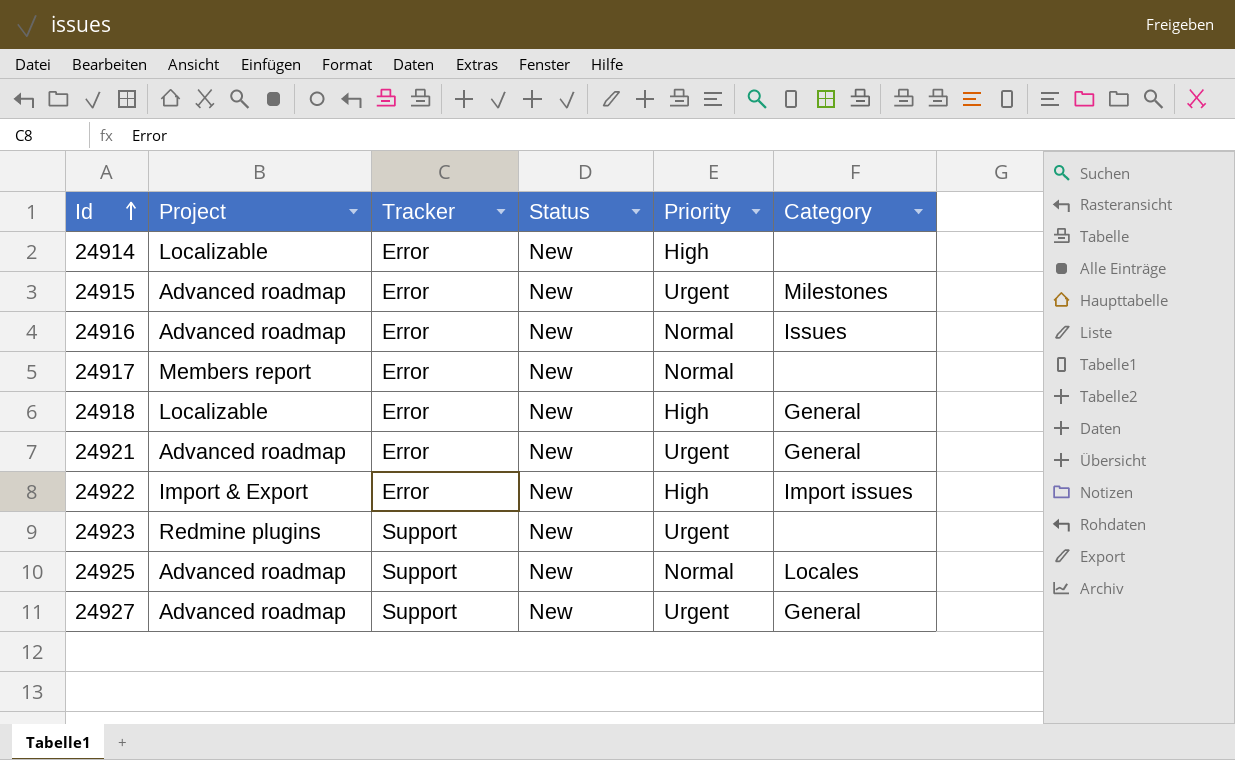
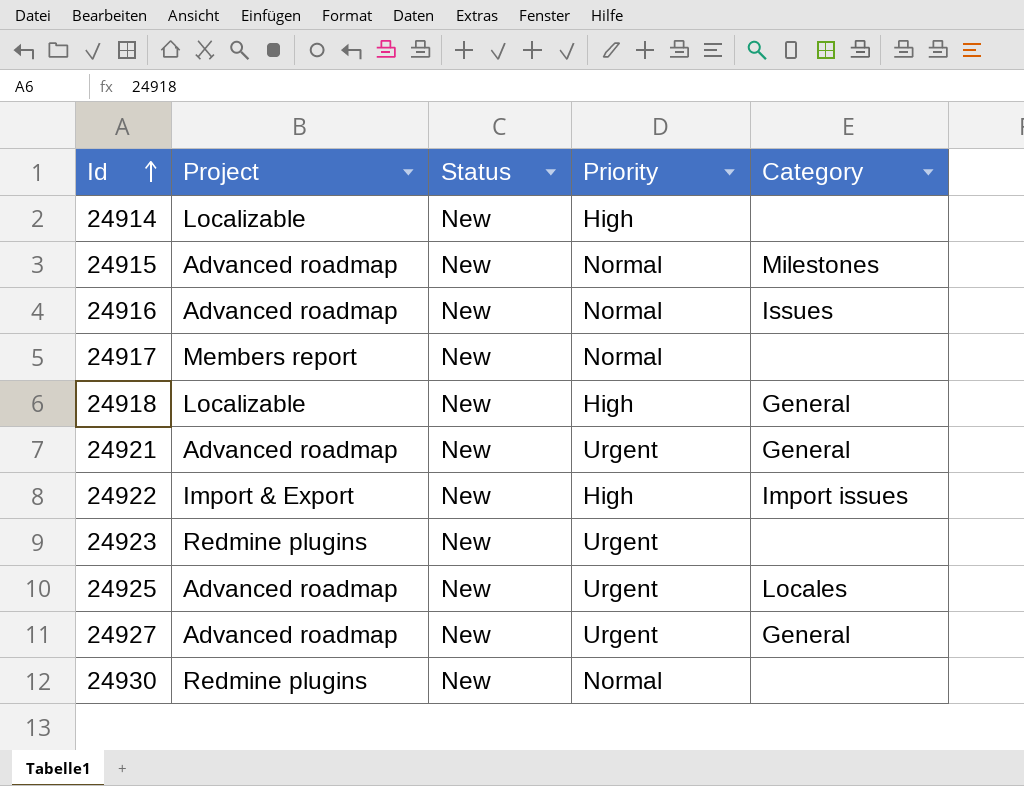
column Tracker | position: 3 -> none
24915 | Priority: Urgent -> Normal
24925 | Priority: Normal -> Urgent
row 24930: none -> Redmine plugins | New | Normal | none

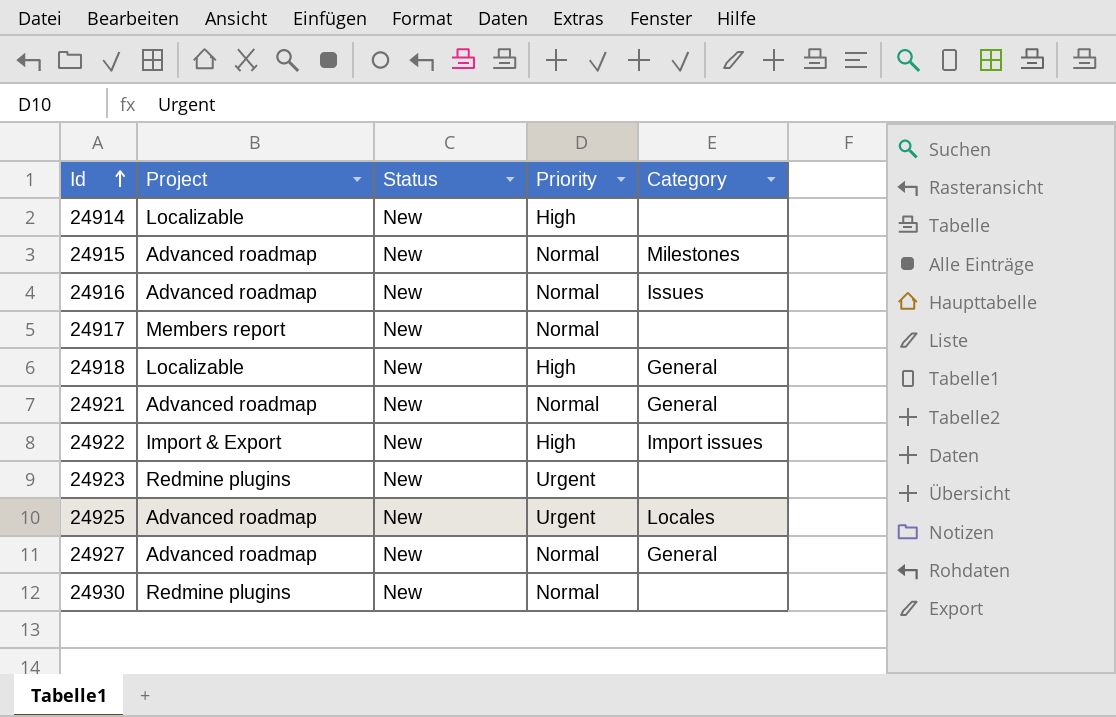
24921 | Priority: Urgent -> Normal
24927 | Priority: Urgent -> Normal

